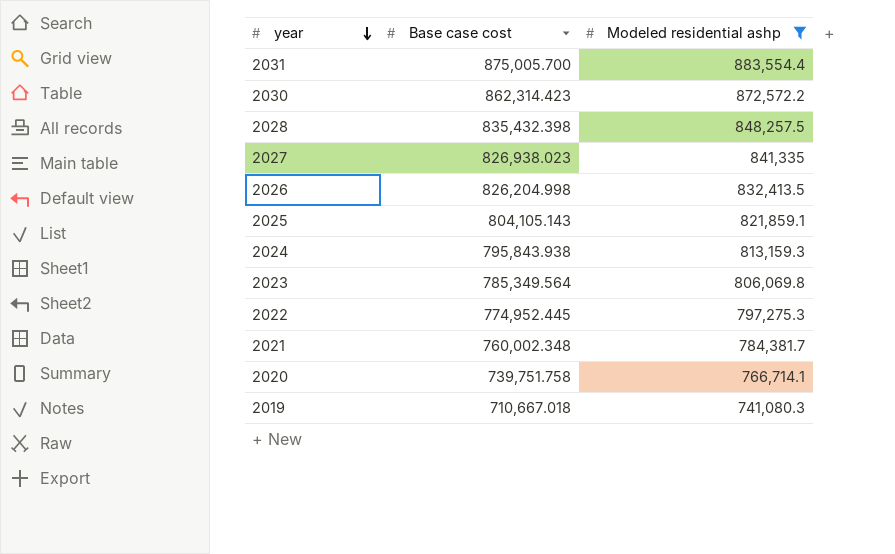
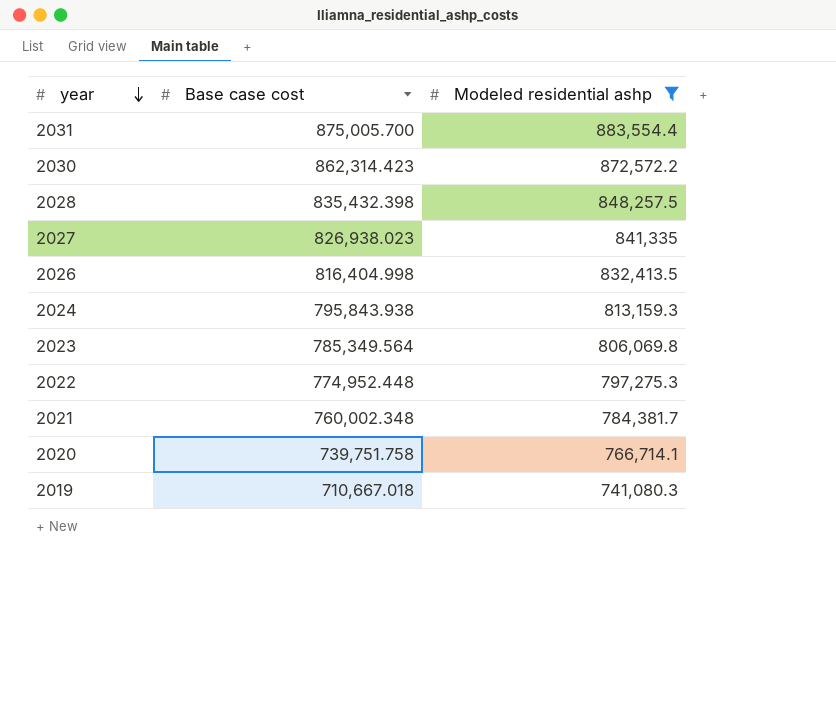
row 2025: 804,105.143 | 821,859.1 -> none
2026 | Base case cost: 826,204.998 -> 816,404.998
2022 | Base case cost: 774,952.445 -> 774,952.448

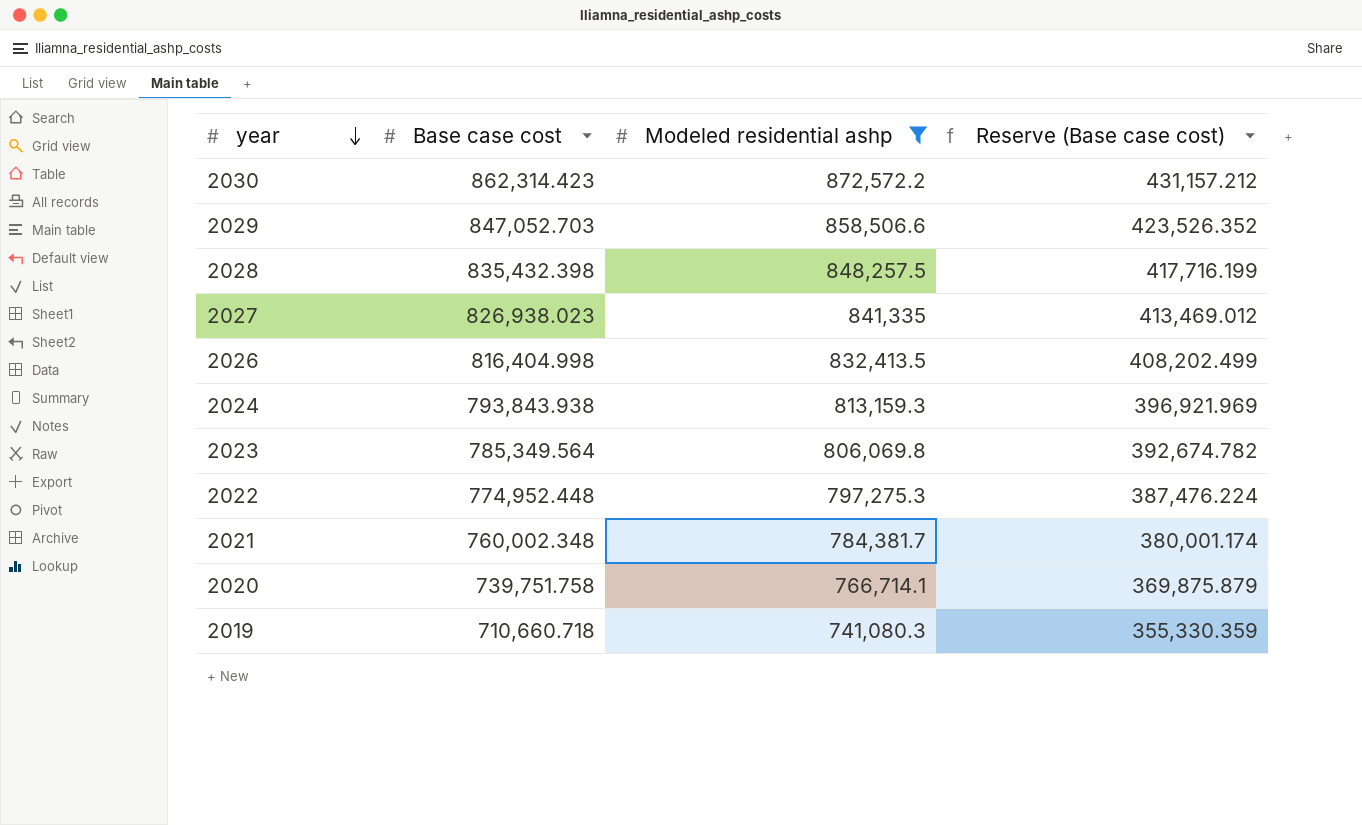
column Reserve (Base case cost) | formula: none -> [Base case cost] * 0.5
row 2031: 875,005.700 | 883,554.4 -> none
row 2029: none -> 847,052.703 | 858,506.6 | 423,526.352
2024 | Base case cost: 795,843.938 -> 793,843.938
2019 | Base case cost: 710,667.018 -> 710,660.718

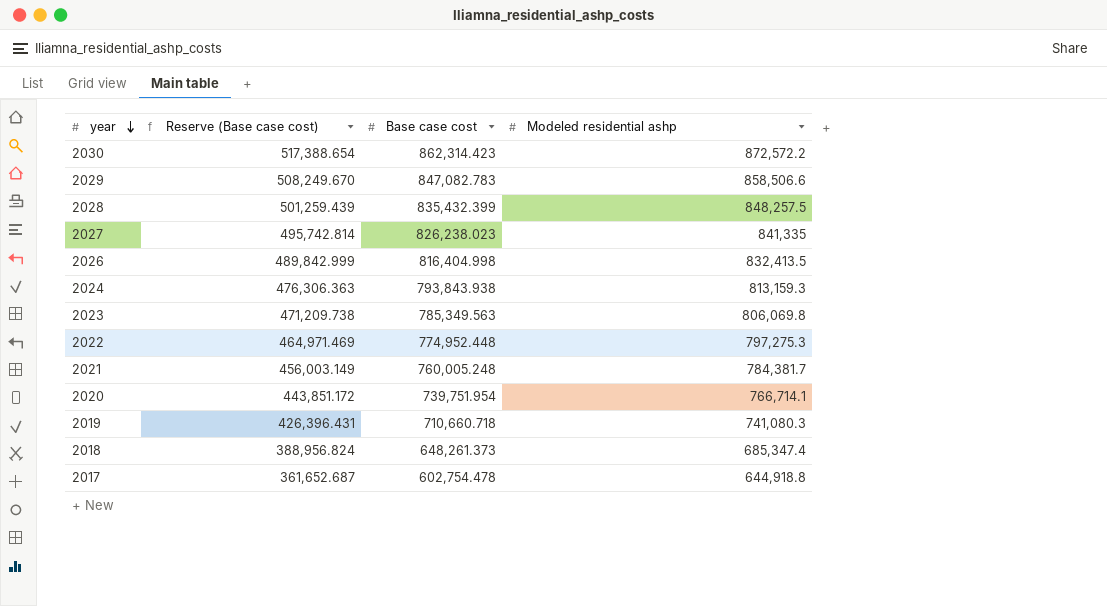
filter: Modeled residential ashp >= 741,080.3 -> none
column Reserve (Base case cost) | formula: [Base case cost] * 0.5 -> [Base case cost] * 0.6
column Reserve (Base case cost) | position: 4 -> 2
2029 | Base case cost: 847,052.703 -> 847,082.783
2028 | Base case cost: 835,432.398 -> 835,432.399
2027 | Base case cost: 826,938.023 -> 826,238.023
2023 | Base case cost: 785,349.564 -> 785,349.563
2021 | Base case cost: 760,002.348 -> 760,005.248
2020 | Base case cost: 739,751.758 -> 739,751.954

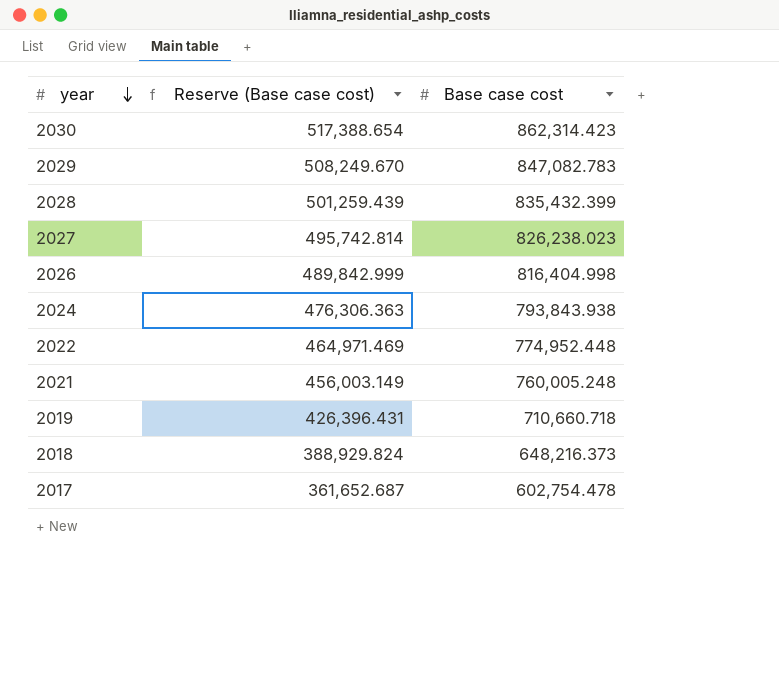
column Modeled residential ashp | position: 4 -> none
row 2023: 471,209.738 | 785,349.563 | 806,069.8 -> none
row 2020: 443,851.172 | 739,751.954 | 766,714.1 -> none
2018 | Reserve (Base case cost): 388,956.824 -> 388,929.824
2018 | Base case cost: 648,261.373 -> 648,216.373

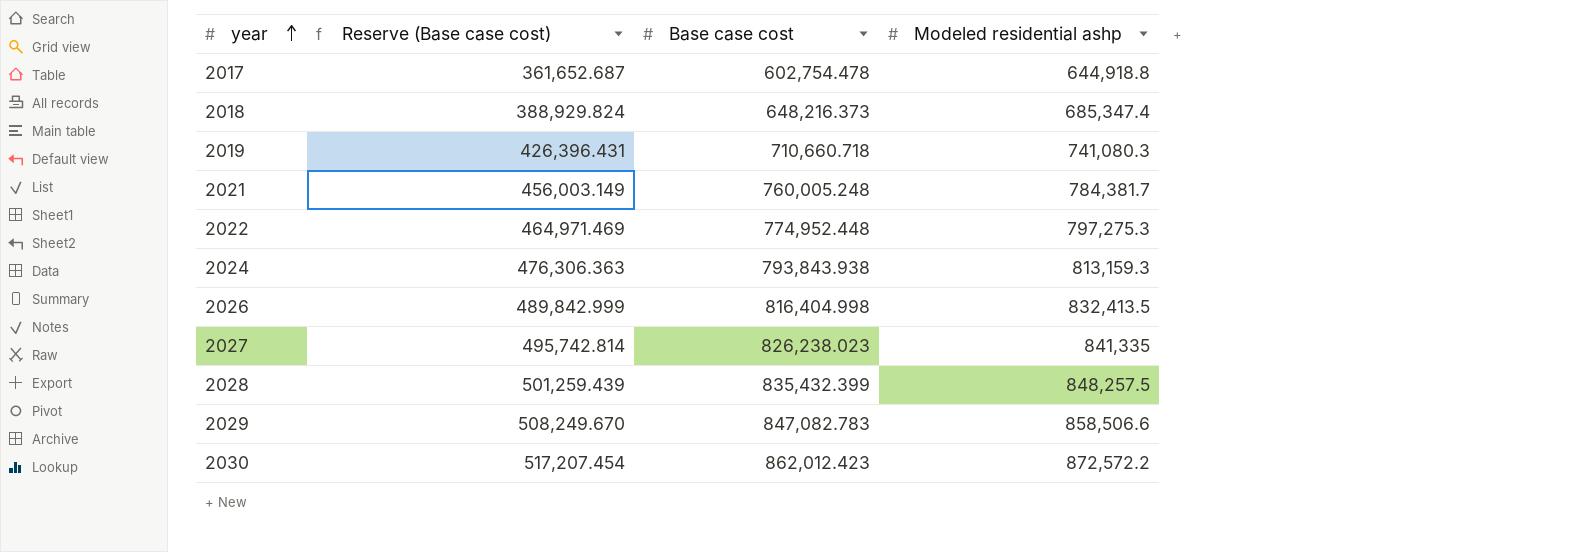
row order: year descending -> year ascending
column Modeled residential ashp | position: none -> 4
2030 | Reserve (Base case cost): 517,388.654 -> 517,207.454
2030 | Base case cost: 862,314.423 -> 862,012.423

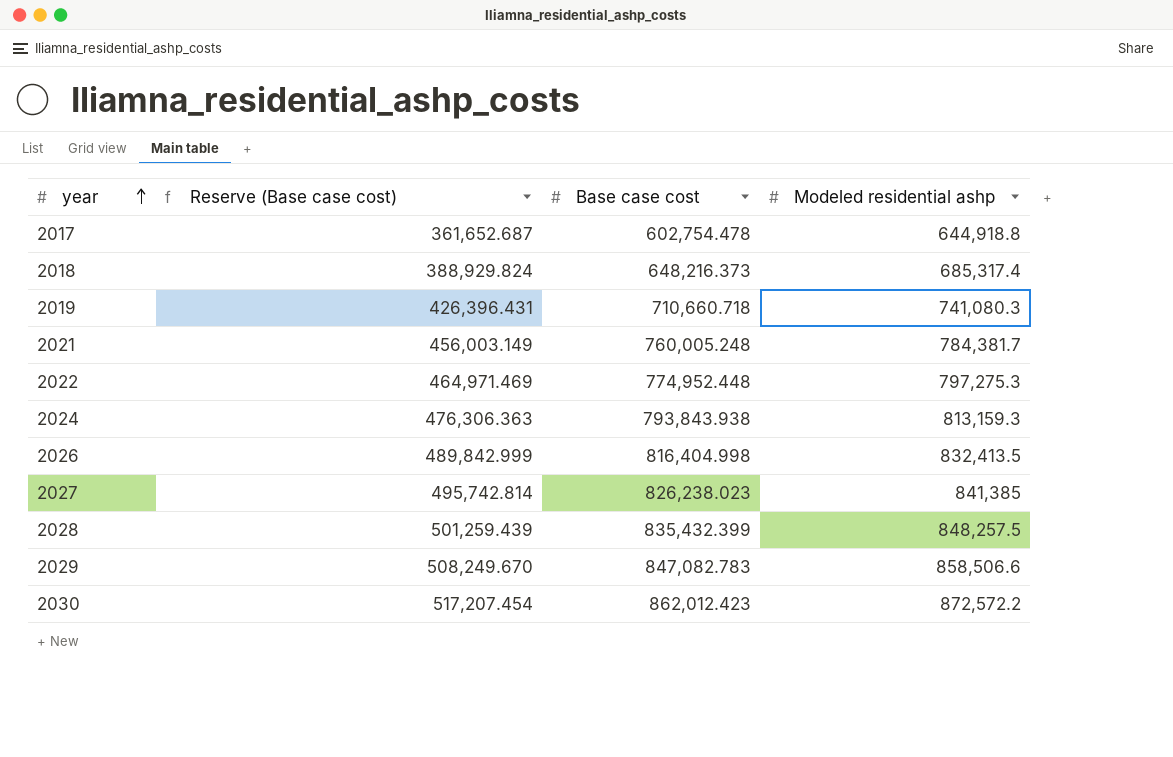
2018 | Modeled residential ashp: 685,347.4 -> 685,317.4
2027 | Modeled residential ashp: 841,335 -> 841,385

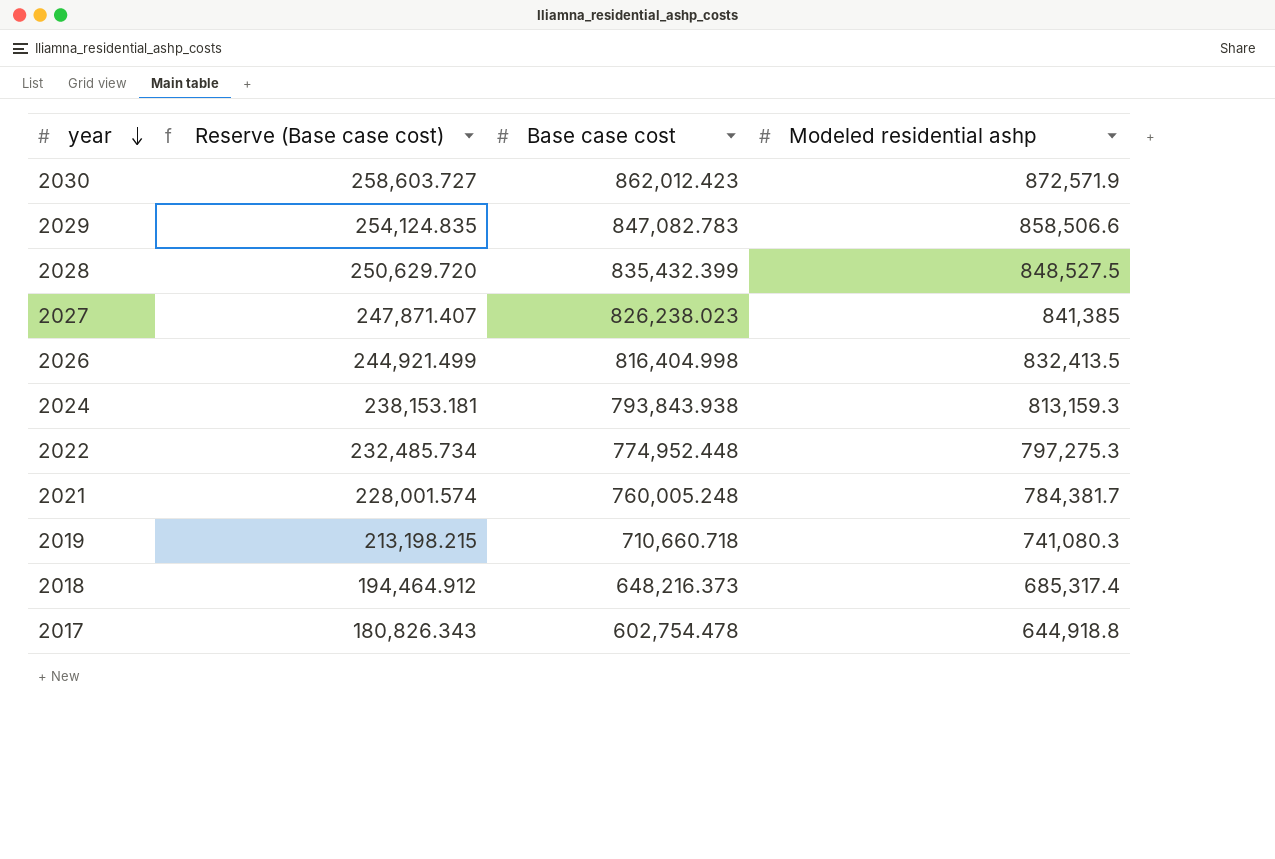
row order: year ascending -> year descending
column Reserve (Base case cost) | formula: [Base case cost] * 0.6 -> [Base case cost] * 0.3
2030 | Modeled residential ashp: 872,572.2 -> 872,571.9
2028 | Modeled residential ashp: 848,257.5 -> 848,527.5

